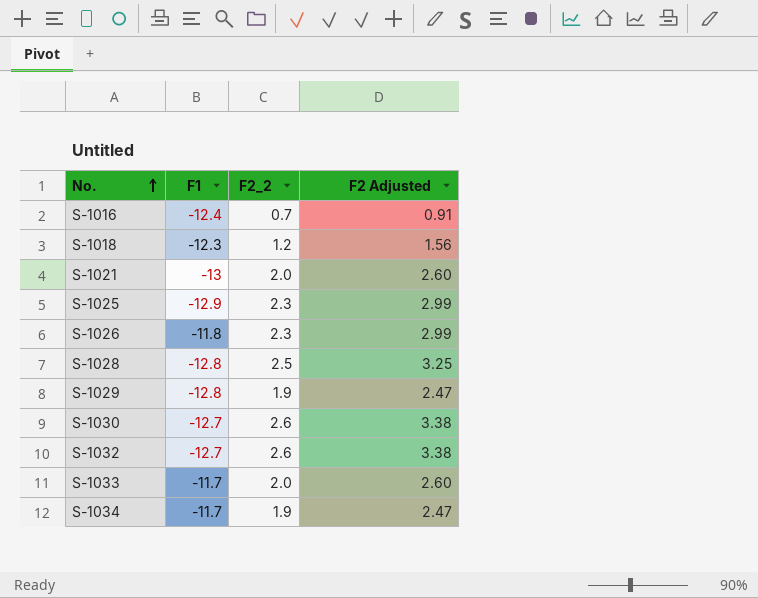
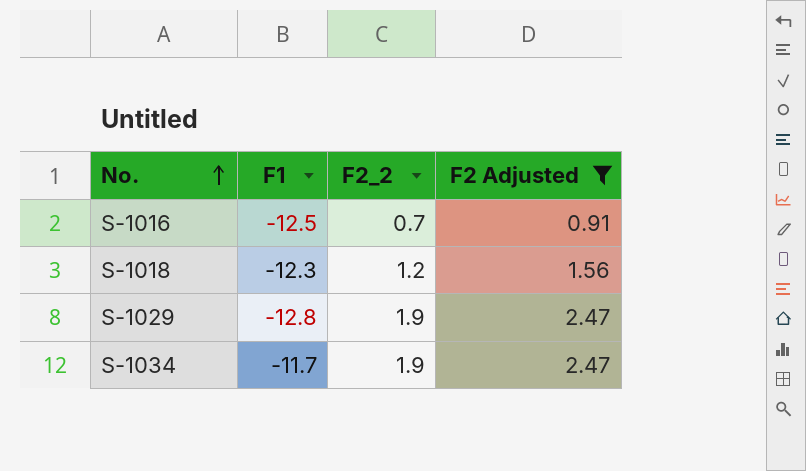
filter: none -> F2 Adjusted <= 2.47
S-1016 | F1: -12.4 -> -12.5

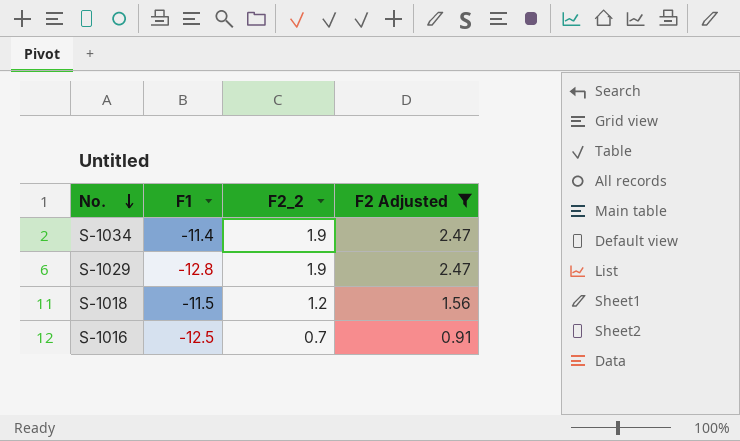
row order: No. ascending -> No. descending
S-1034 | F1: -11.7 -> -11.4
S-1018 | F1: -12.3 -> -11.5

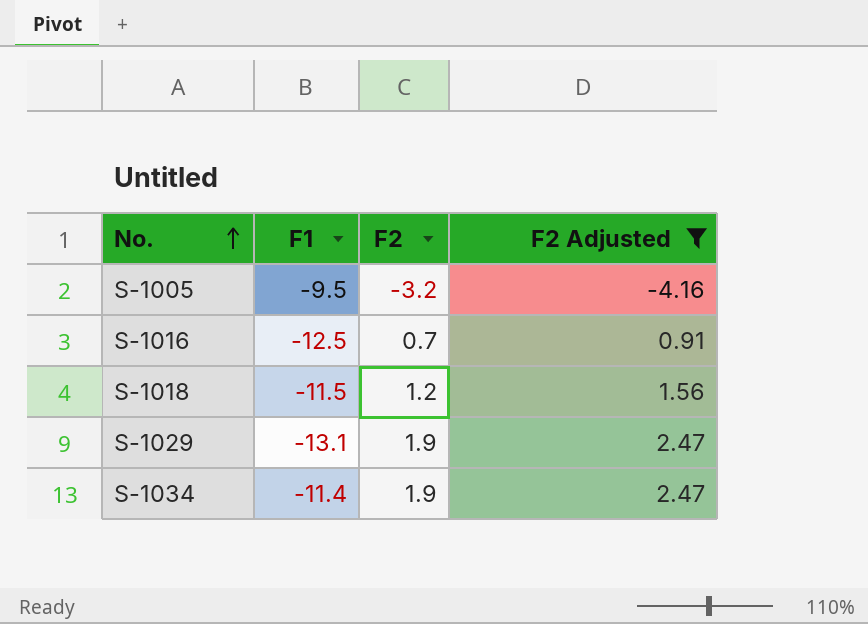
row order: No. descending -> No. ascending
column name: F2_2 -> F2
row S-1005: none -> -9.5 | -3.2 | -4.16
S-1029 | F1: -12.8 -> -13.1

